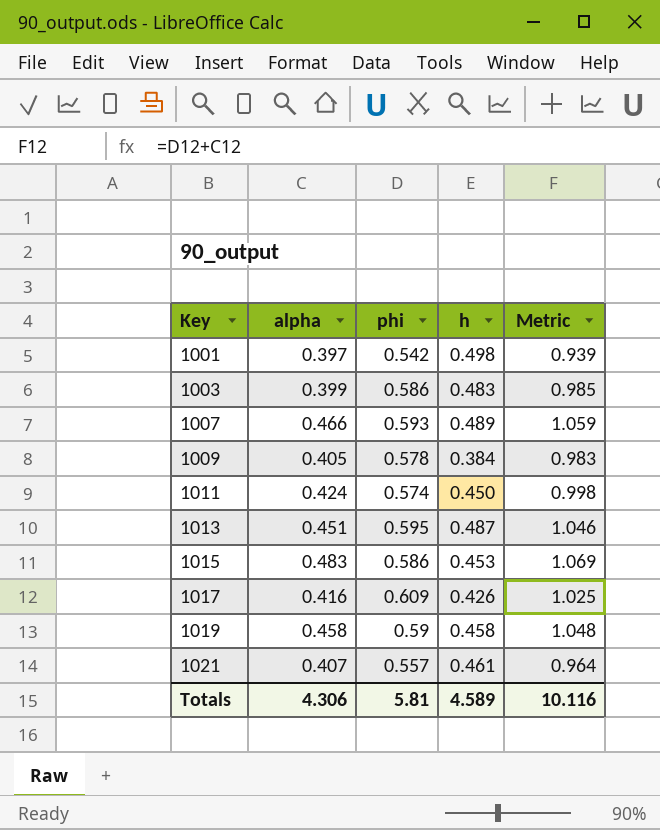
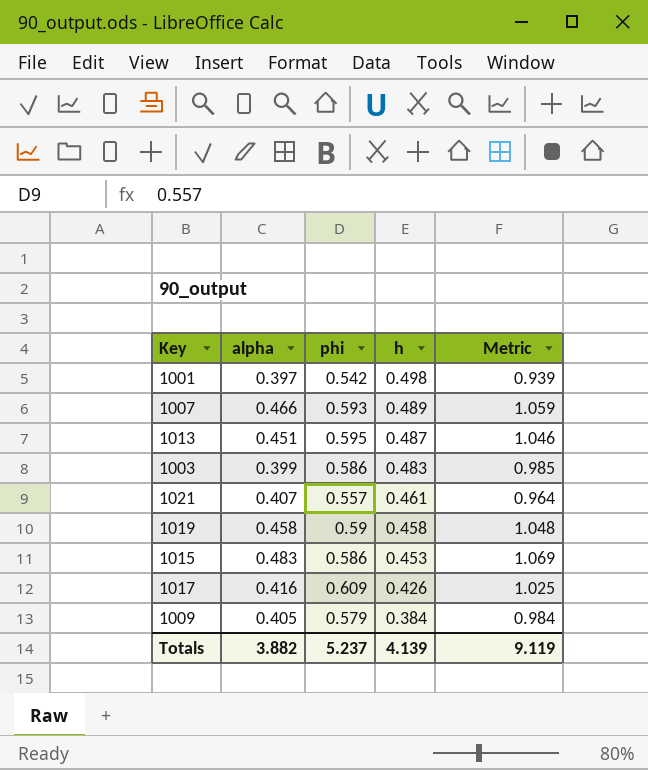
row order: Key ascending -> h descending
row 1011: 0.424 | 0.574 | 0.450 | 0.998 -> none
1009 | phi: 0.578 -> 0.579
1009 | Metric: 0.983 -> 0.984
Totals | alpha: 4.306 -> 3.882
Totals | phi: 5.81 -> 5.237
Totals | h: 4.589 -> 4.139
Totals | Metric: 10.116 -> 9.119

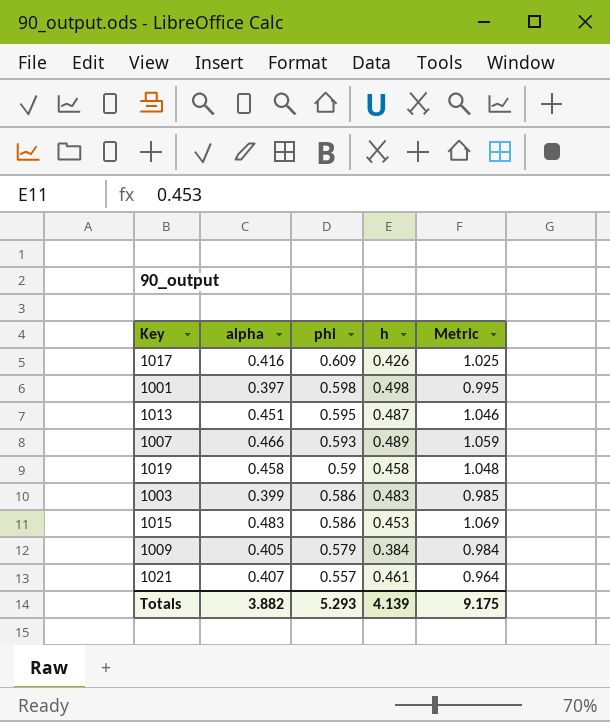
row order: h descending -> phi descending
1001 | phi: 0.542 -> 0.598
1001 | Metric: 0.939 -> 0.995
Totals | phi: 5.237 -> 5.293
Totals | Metric: 9.119 -> 9.175

